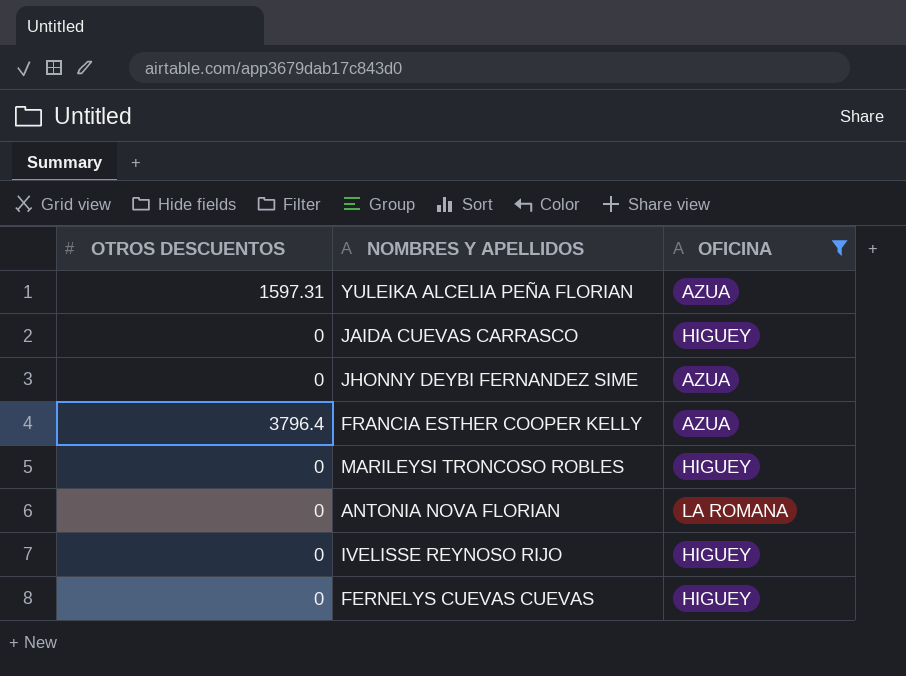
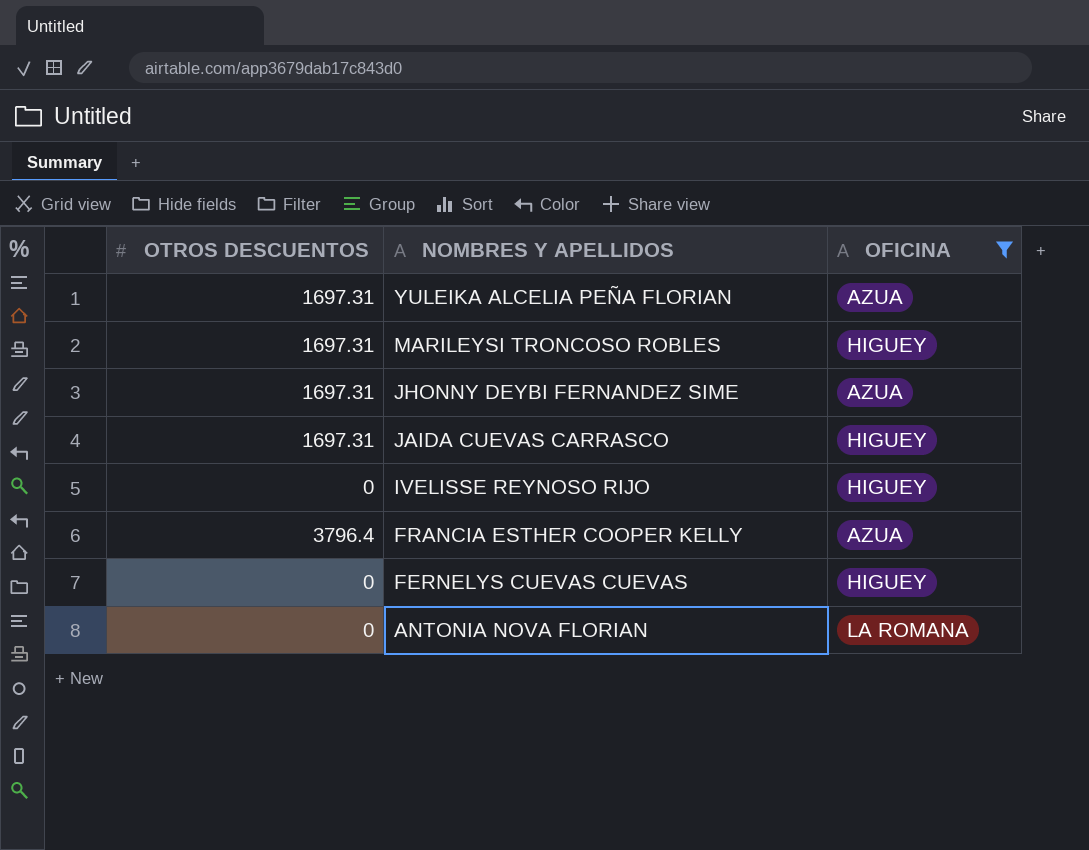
row order: none -> NOMBRES Y APELLIDOS descending
YULEIKA ALCELIA PEÑA FLORIAN | OTROS DESCUENTOS: 1597.31 -> 1697.31
MARILEYSI TRONCOSO ROBLES | OTROS DESCUENTOS: 0 -> 1697.31
JHONNY DEYBI FERNANDEZ SIME | OTROS DESCUENTOS: 0 -> 1697.31
JAIDA CUEVAS CARRASCO | OTROS DESCUENTOS: 0 -> 1697.31

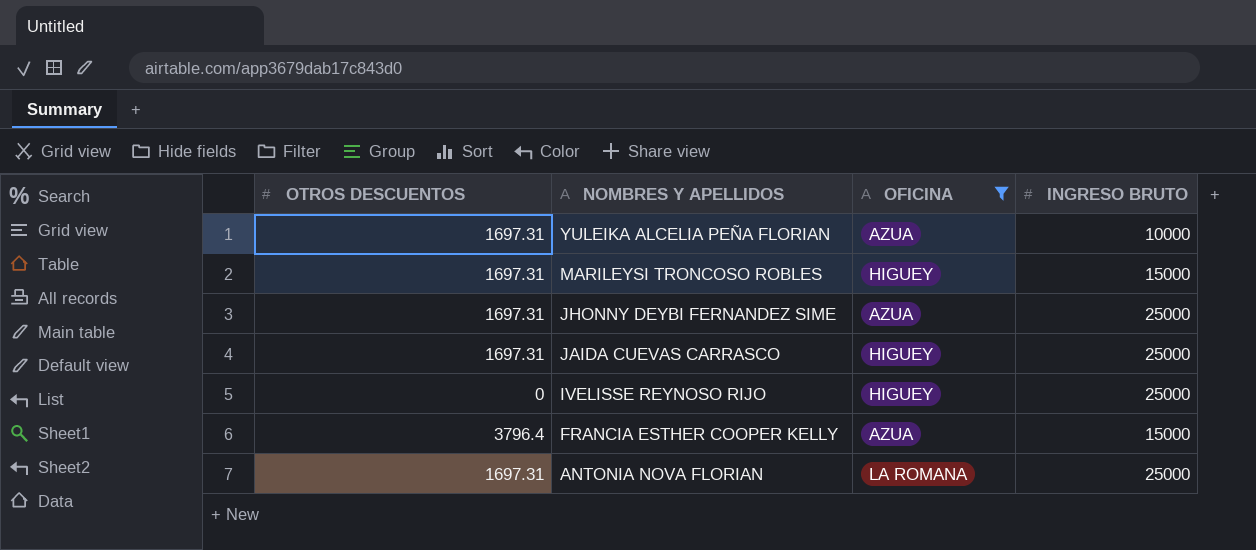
column INGRESO BRUTO | position: none -> 4
row FERNELYS CUEVAS CUEVAS: 0 | HIGUEY -> none
ANTONIA NOVA FLORIAN | OTROS DESCUENTOS: 0 -> 1697.31

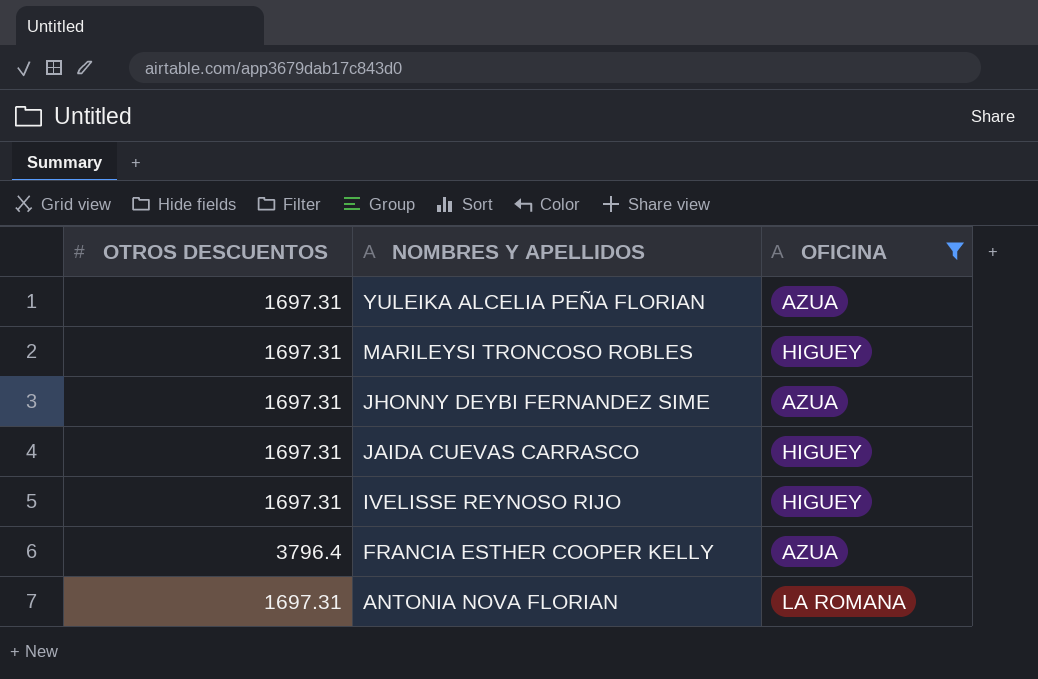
column INGRESO BRUTO | position: 4 -> none
IVELISSE REYNOSO RIJO | OTROS DESCUENTOS: 0 -> 1697.31

